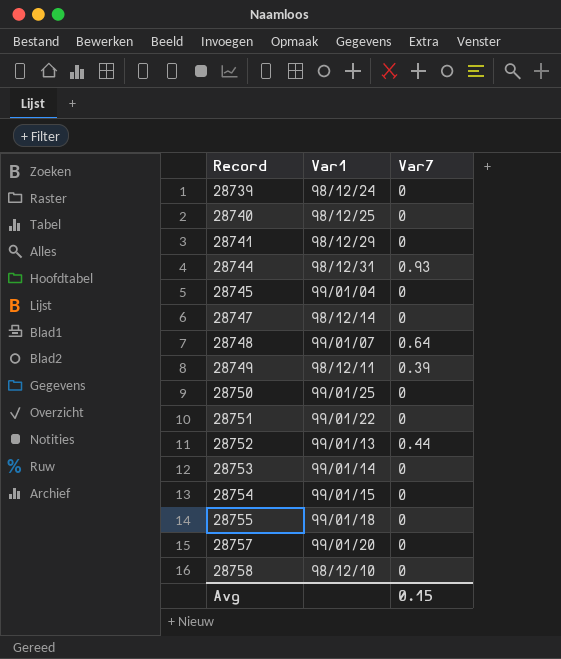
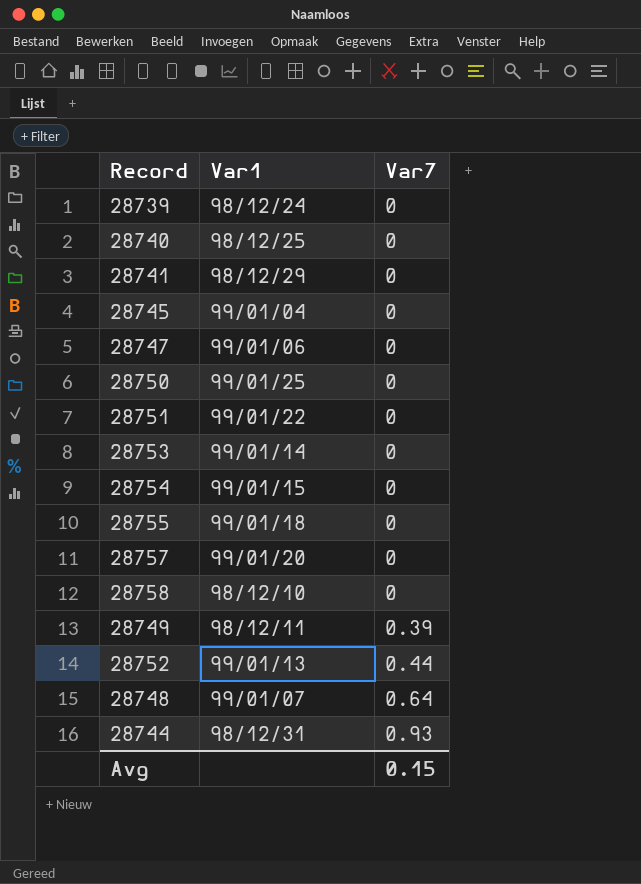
row order: Record ascending -> Var7 ascending
28747 | Var1: 98/12/14 -> 99/01/06

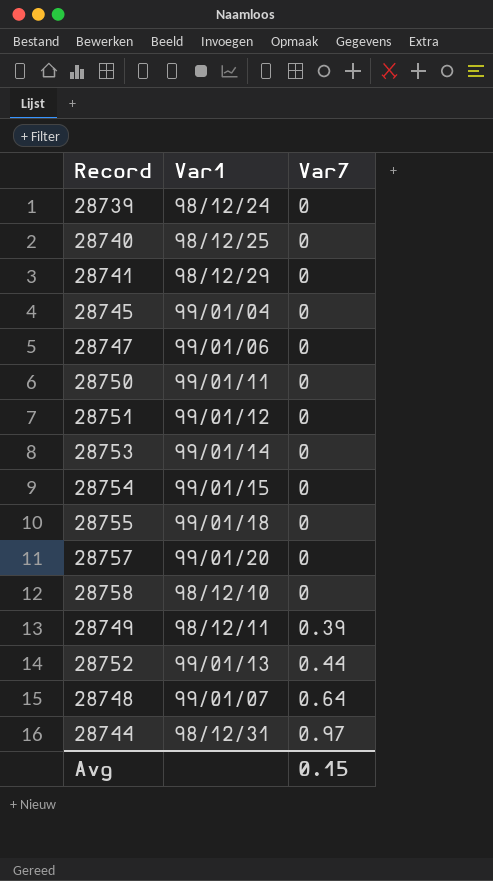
28750 | Var1: 99/01/25 -> 99/01/11
28751 | Var1: 99/01/22 -> 99/01/12
28744 | Var7: 0.93 -> 0.97

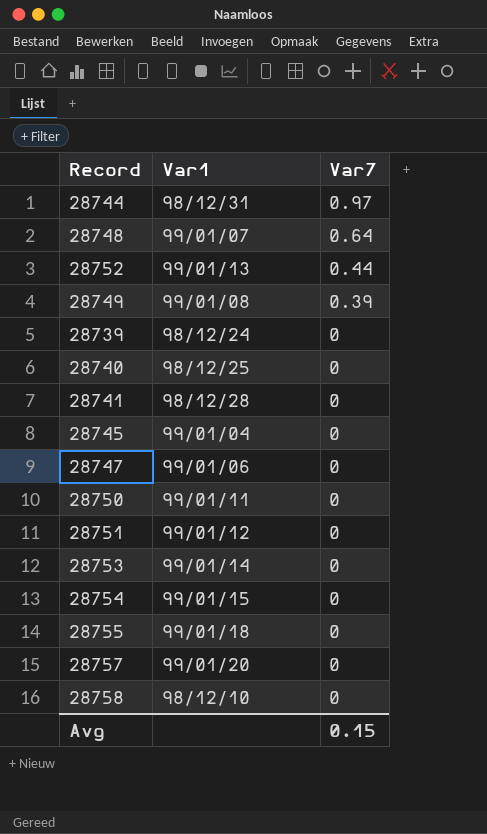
row order: Var7 ascending -> Var7 descending
28749 | Var1: 98/12/11 -> 99/01/08
28741 | Var1: 98/12/29 -> 98/12/28

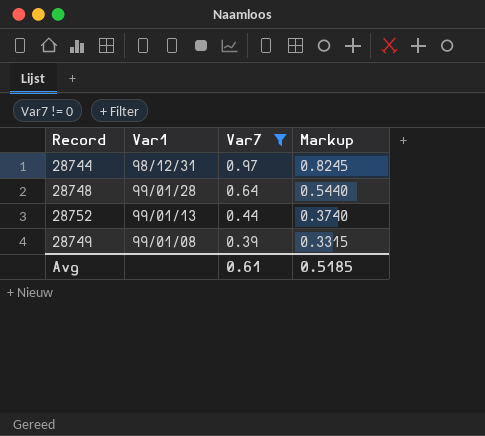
filter: none -> Var7 != 0
column Markup | formula: none -> [Var7] * 0.85
28748 | Var1: 99/01/07 -> 99/01/28
Avg | Var7: 0.15 -> 0.61

